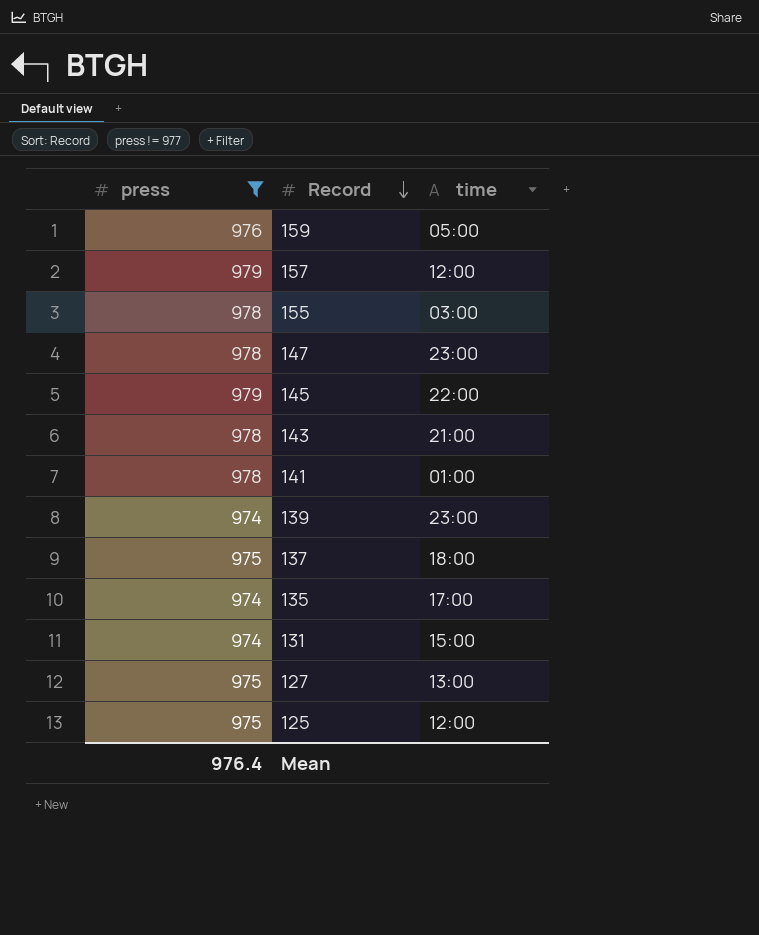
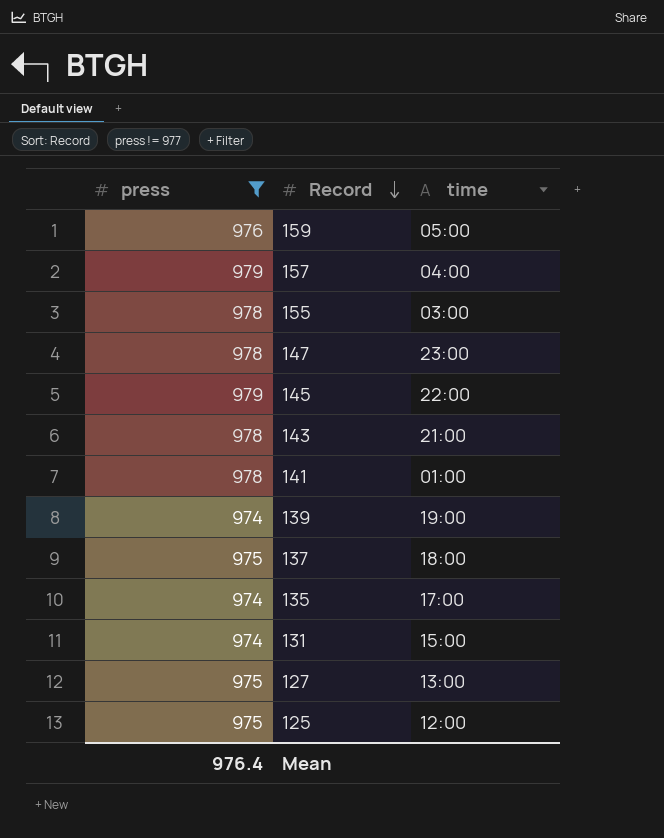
157 | time: 12:00 -> 04:00
139 | time: 23:00 -> 19:00

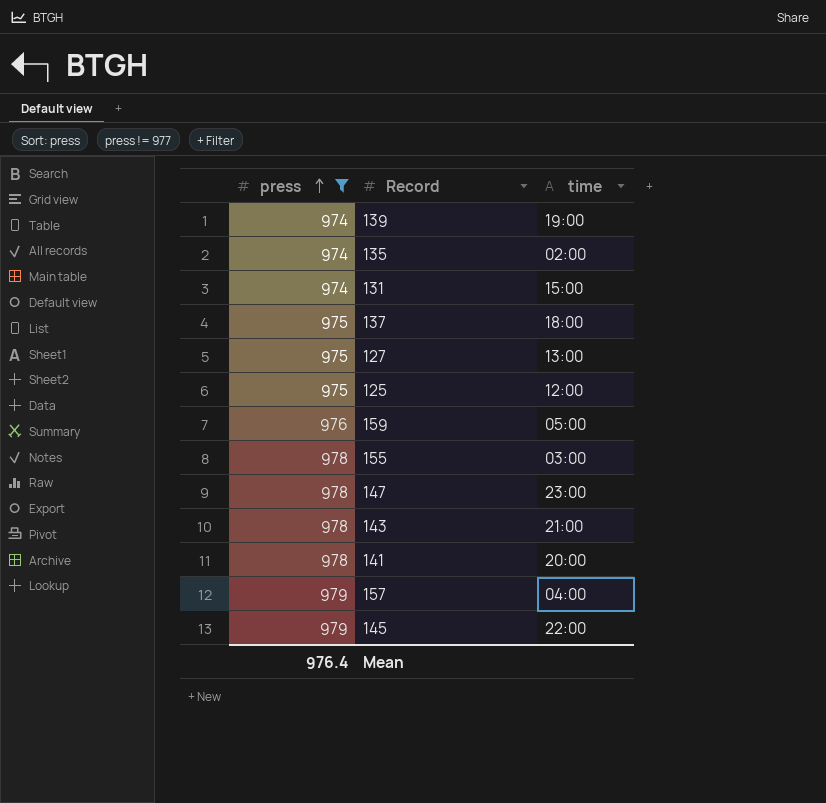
row order: Record descending -> press ascending
135 | time: 17:00 -> 02:00
141 | time: 01:00 -> 20:00

